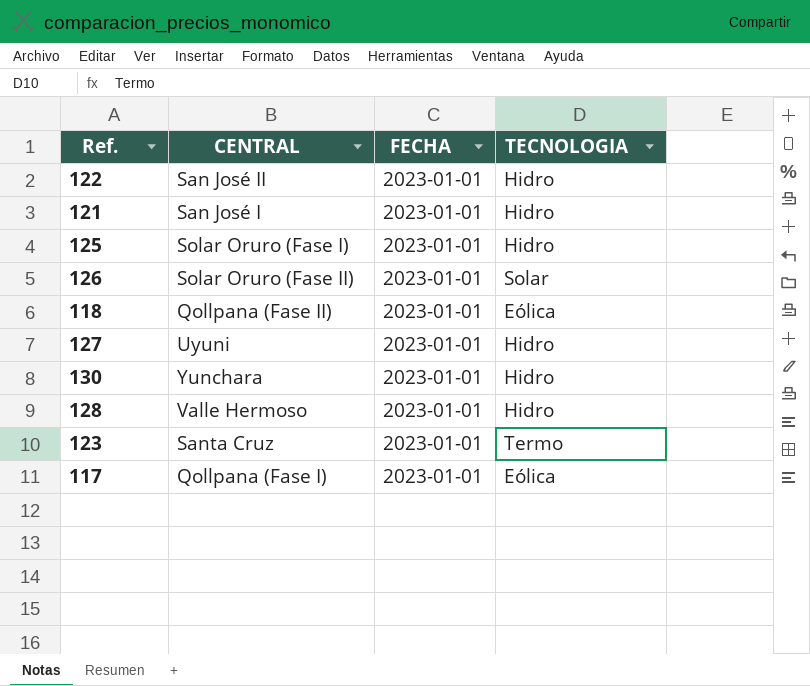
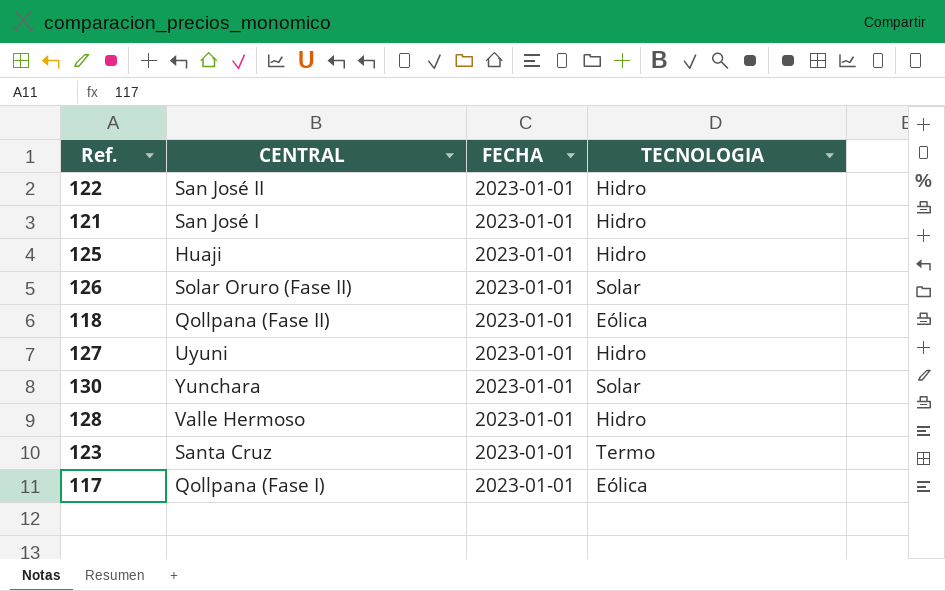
125 | CENTRAL: Solar Oruro (Fase I) -> Huaji
130 | TECNOLOGIA: Hidro -> Solar

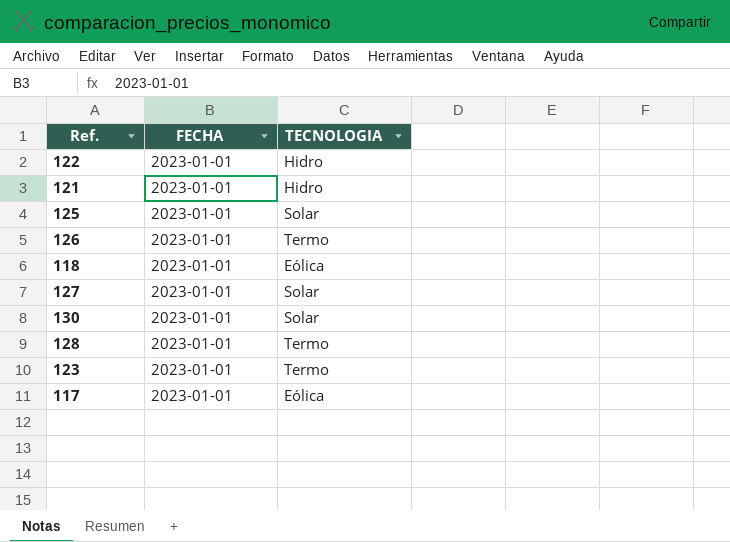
column CENTRAL | position: 2 -> none
125 | TECNOLOGIA: Hidro -> Solar
126 | TECNOLOGIA: Solar -> Termo
127 | TECNOLOGIA: Hidro -> Solar
128 | TECNOLOGIA: Hidro -> Termo

